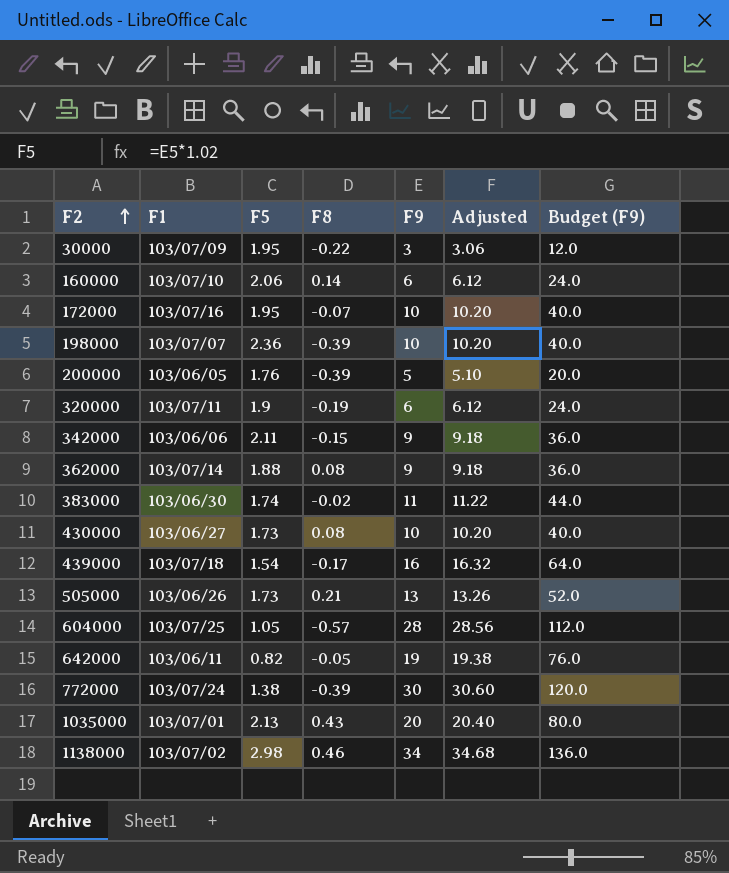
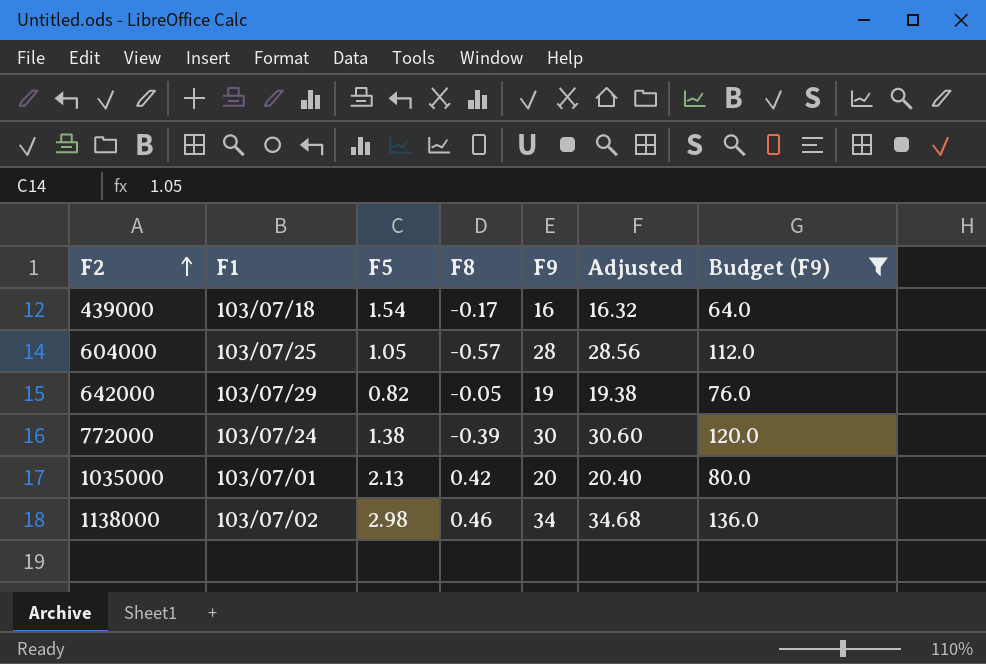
filter: none -> Budget (F9) >= 64.0
642000 | F1: 103/06/11 -> 103/07/29
1035000 | F8: 0.43 -> 0.42

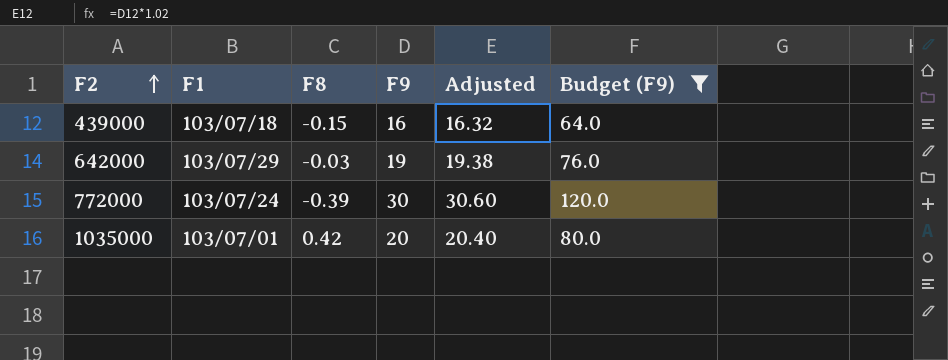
column F5 | position: 3 -> none
row 604000: 103/07/25 | 1.05 | -0.57 | 28 | 28.56 | 112.0 -> none
row 1138000: 103/07/02 | 2.98 | 0.46 | 34 | 34.68 | 136.0 -> none
439000 | F8: -0.17 -> -0.15
642000 | F8: -0.05 -> -0.03

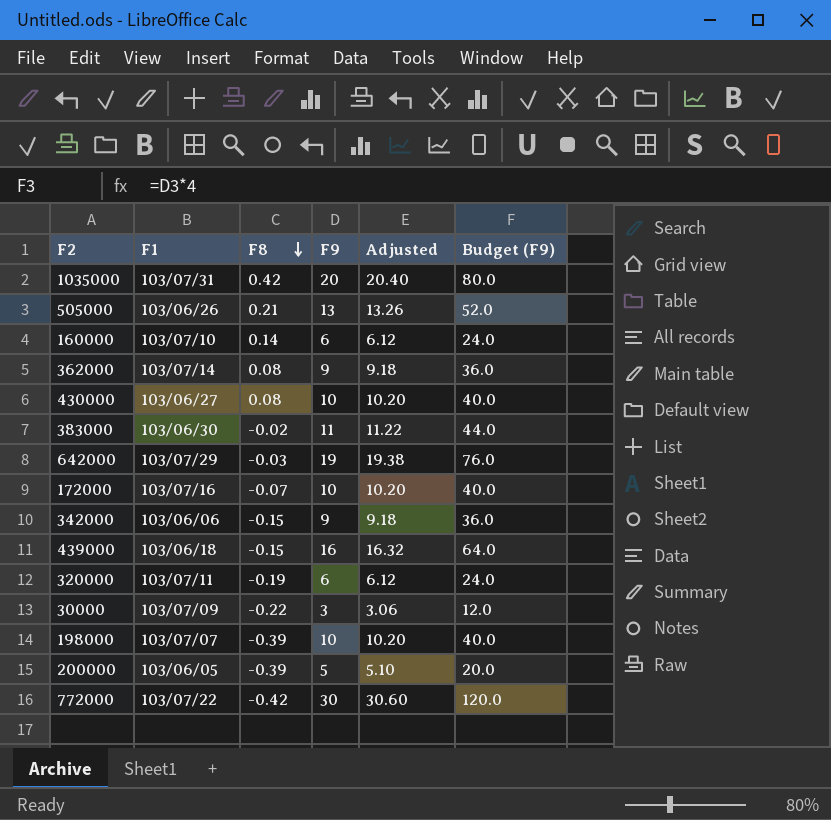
filter: Budget (F9) >= 64.0 -> none
row order: F2 ascending -> F8 descending
1035000 | F1: 103/07/01 -> 103/07/31
439000 | F1: 103/07/18 -> 103/06/18
772000 | F1: 103/07/24 -> 103/07/22
772000 | F8: -0.39 -> -0.42

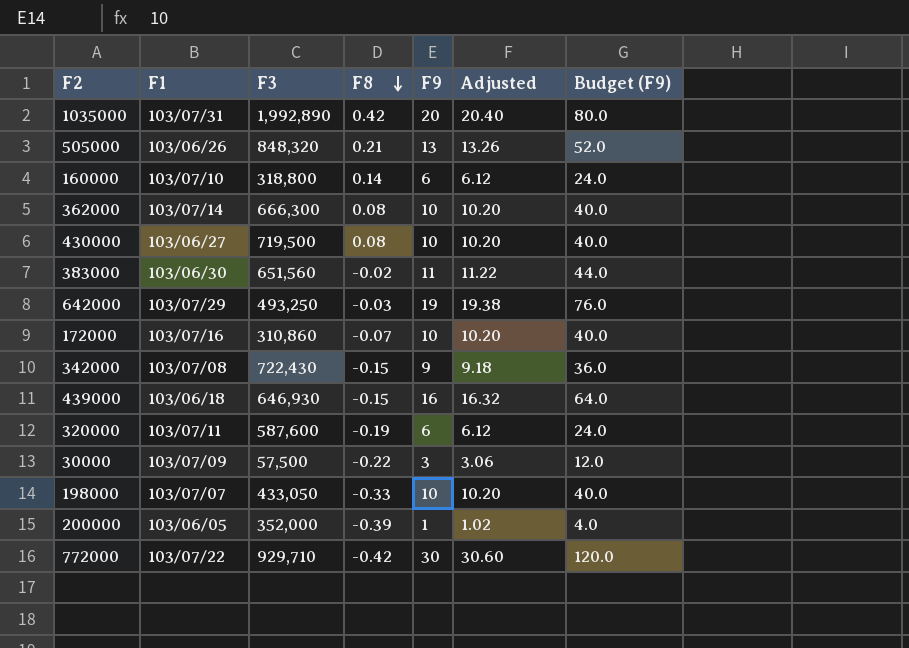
column F3 | position: none -> 3
362000 | F9: 9 -> 10
362000 | Adjusted: 9.18 -> 10.20
362000 | Budget (F9): 36.0 -> 40.0
342000 | F1: 103/06/06 -> 103/07/08
198000 | F8: -0.39 -> -0.33
200000 | F9: 5 -> 1
200000 | Adjusted: 5.10 -> 1.02
200000 | Budget (F9): 20.0 -> 4.0

